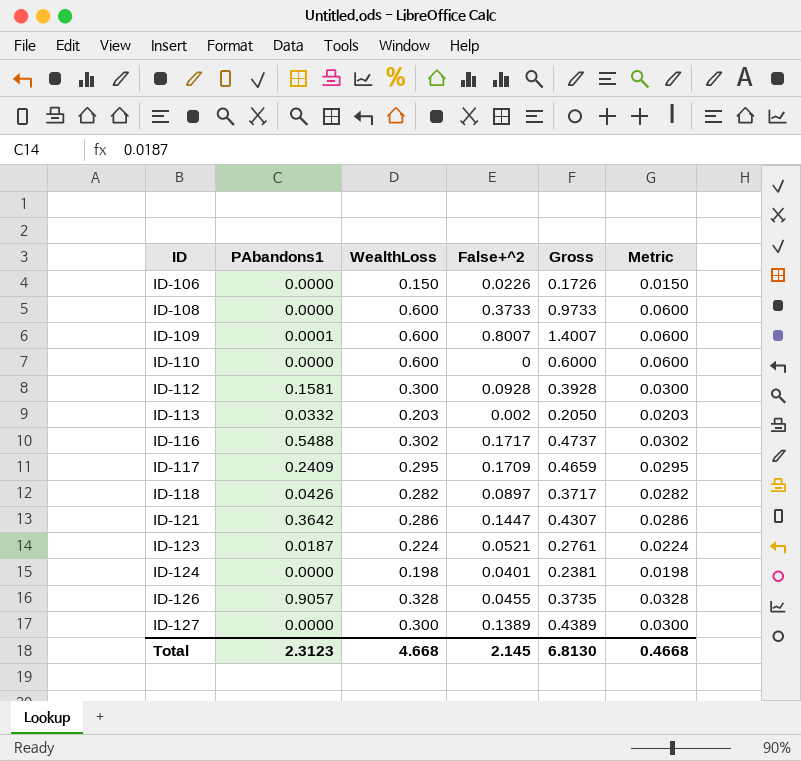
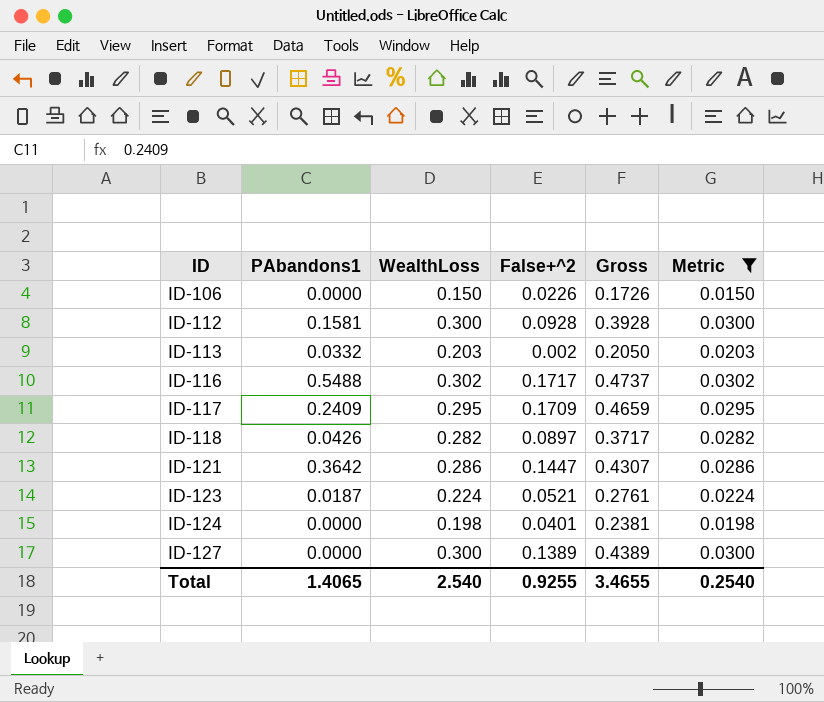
filter: none -> Metric <= 0.0302
Total | PAbandons1: 2.3123 -> 1.4065
Total | WealthLoss: 4.668 -> 2.540
Total | False+^2: 2.145 -> 0.9255
Total | Gross: 6.8130 -> 3.4655
Total | Metric: 0.4668 -> 0.2540

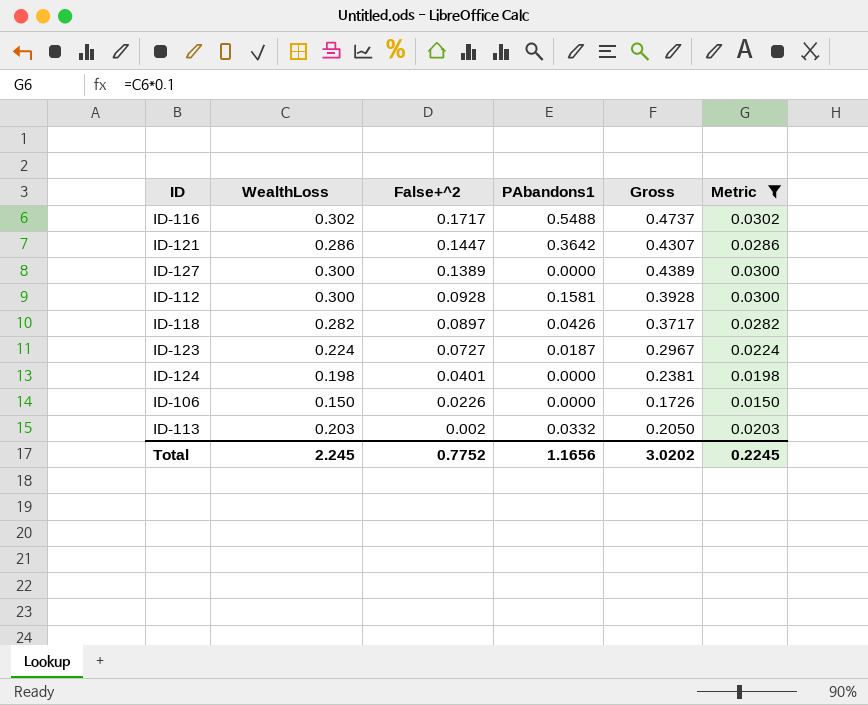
row order: ID ascending -> False+^2 descending
column PAbandons1 | position: 2 -> 4
row ID-117: 0.2409 | 0.295 | 0.1709 | 0.4659 | 0.0295 -> none
ID-123 | False+^2: 0.0521 -> 0.0727
ID-123 | Gross: 0.2761 -> 0.2967
Total | WealthLoss: 2.540 -> 2.245
Total | False+^2: 0.9255 -> 0.7752
Total | PAbandons1: 1.4065 -> 1.1656
Total | Gross: 3.4655 -> 3.0202
Total | Metric: 0.2540 -> 0.2245

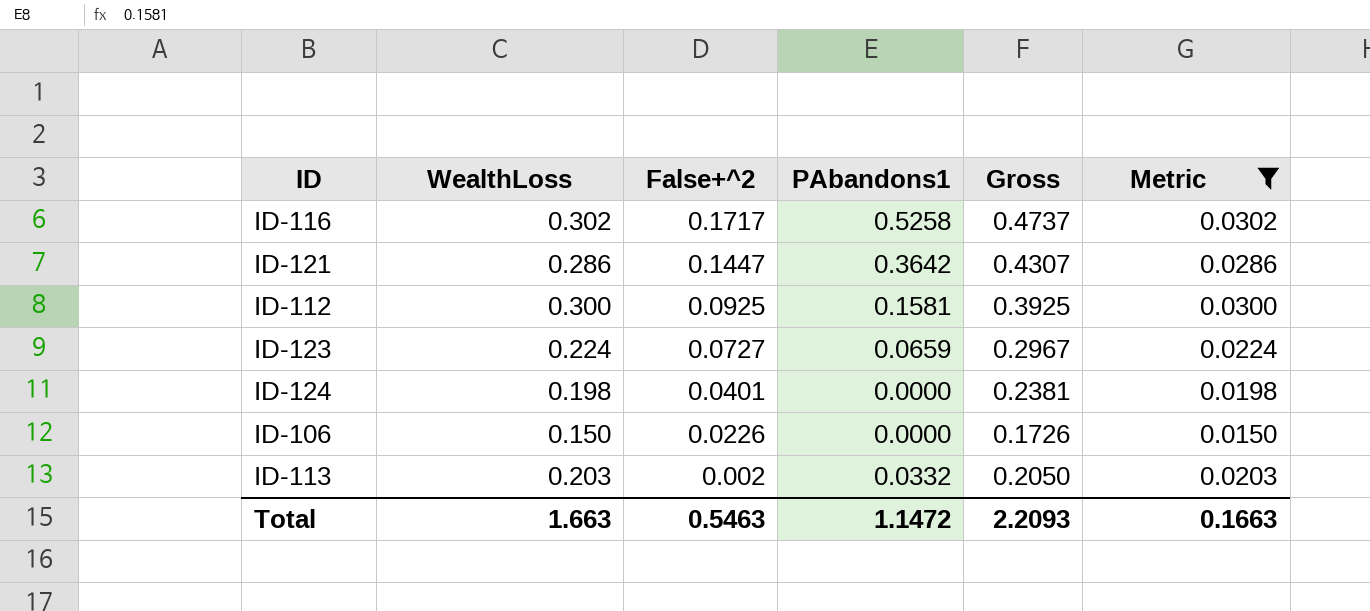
row ID-127: 0.300 | 0.1389 | 0.0000 | 0.4389 | 0.0300 -> none
row ID-118: 0.282 | 0.0897 | 0.0426 | 0.3717 | 0.0282 -> none
ID-116 | PAbandons1: 0.5488 -> 0.5258
ID-112 | False+^2: 0.0928 -> 0.0925
ID-112 | Gross: 0.3928 -> 0.3925
ID-123 | PAbandons1: 0.0187 -> 0.0659
Total | WealthLoss: 2.245 -> 1.663
Total | False+^2: 0.7752 -> 0.5463
Total | PAbandons1: 1.1656 -> 1.1472
Total | Gross: 3.0202 -> 2.2093
Total | Metric: 0.2245 -> 0.1663

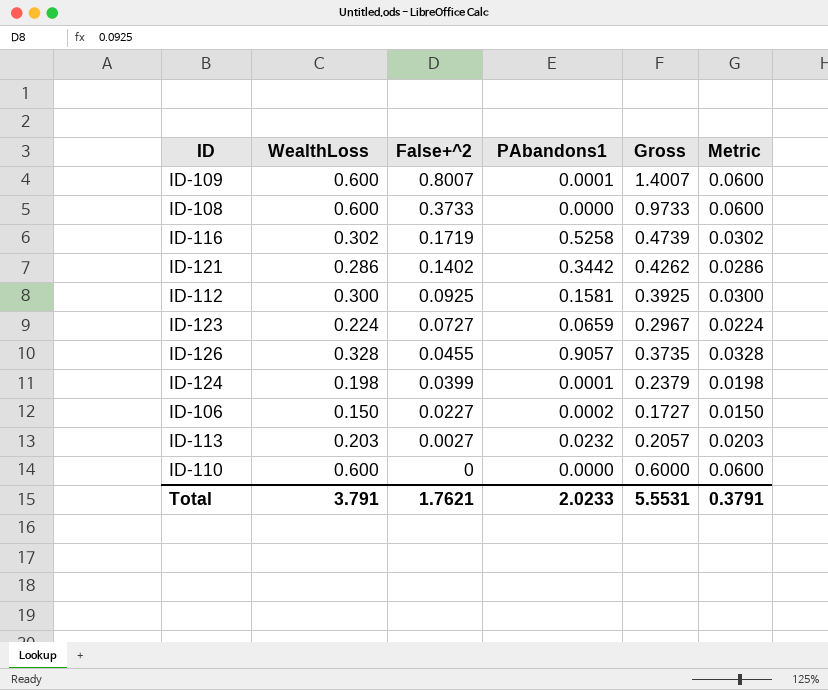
filter: Metric <= 0.0302 -> none
ID-116 | False+^2: 0.1717 -> 0.1719
ID-116 | Gross: 0.4737 -> 0.4739
ID-121 | False+^2: 0.1447 -> 0.1402
ID-121 | PAbandons1: 0.3642 -> 0.3442
ID-121 | Gross: 0.4307 -> 0.4262
ID-124 | False+^2: 0.0401 -> 0.0399
ID-124 | PAbandons1: 0.0000 -> 0.0001
ID-124 | Gross: 0.2381 -> 0.2379
ID-106 | False+^2: 0.0226 -> 0.0227
ID-106 | PAbandons1: 0.0000 -> 0.0002
ID-106 | Gross: 0.1726 -> 0.1727
ID-113 | False+^2: 0.002 -> 0.0027
ID-113 | PAbandons1: 0.0332 -> 0.0232
ID-113 | Gross: 0.2050 -> 0.2057
Total | WealthLoss: 1.663 -> 3.791
Total | False+^2: 0.5463 -> 1.7621
Total | PAbandons1: 1.1472 -> 2.0233
Total | Gross: 2.2093 -> 5.5531
Total | Metric: 0.1663 -> 0.3791

